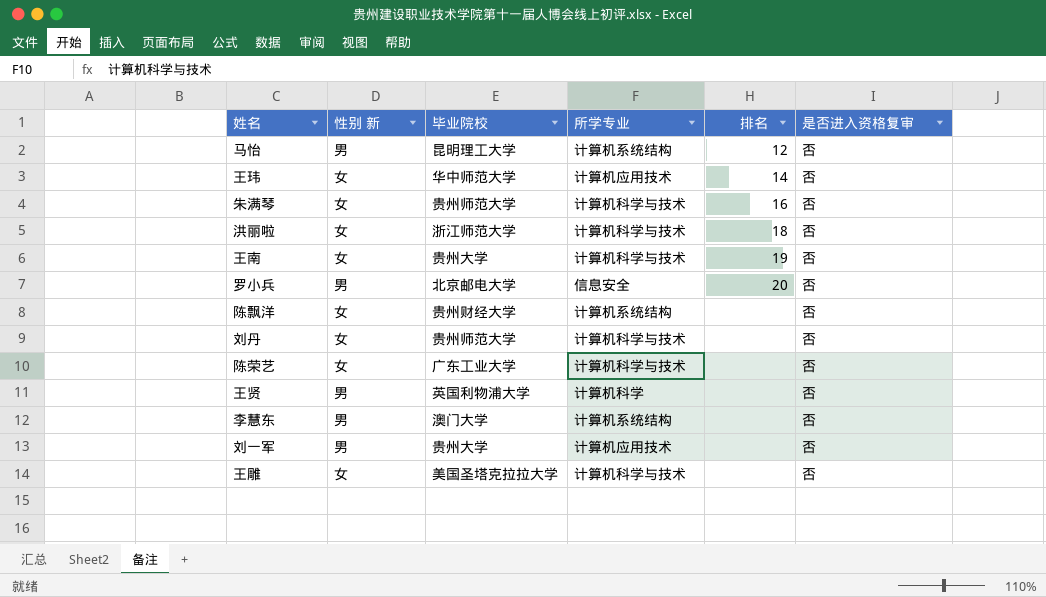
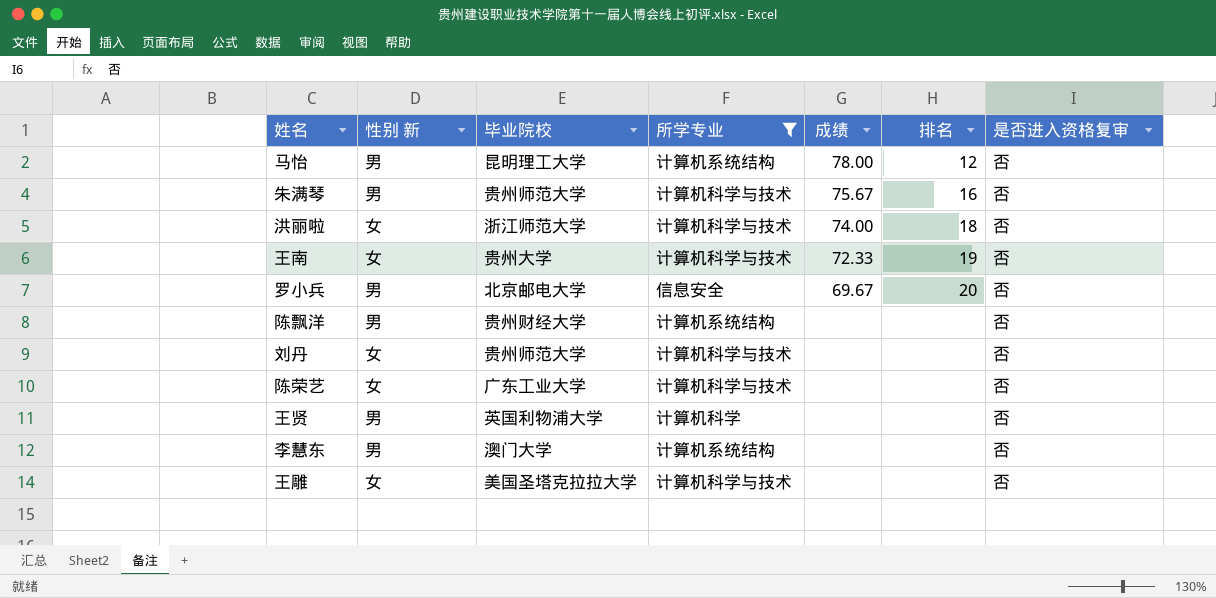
filter: none -> 所学专业 != 计算机应用技术
column 成绩 | position: none -> 5
朱满琴 | 性别 新: 女 -> 男
陈飘洋 | 性别 新: 女 -> 男

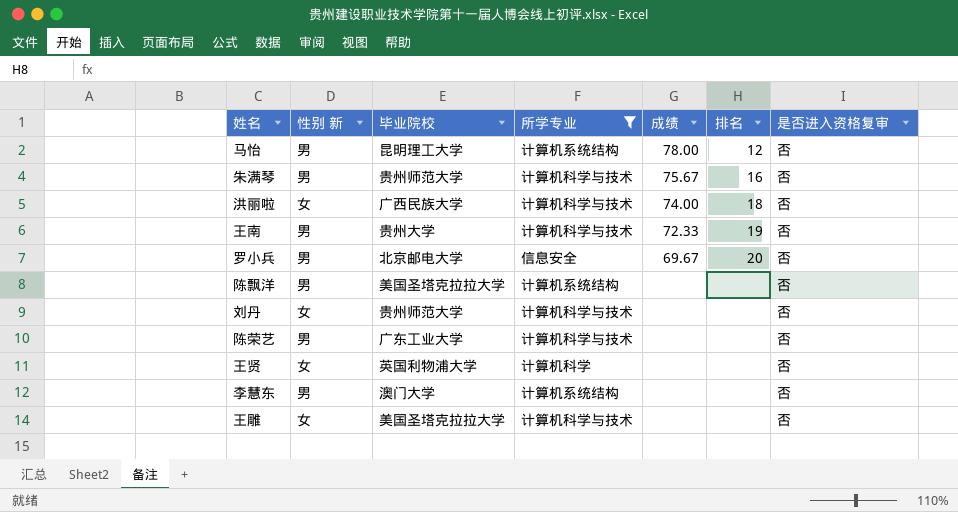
洪丽啦 | 毕业院校: 浙江师范大学 -> 广西民族大学
王南 | 性别 新: 女 -> 男
陈飘洋 | 毕业院校: 贵州财经大学 -> 美国圣塔克拉拉大学
陈荣艺 | 性别 新: 女 -> 男
王贤 | 性别 新: 男 -> 女

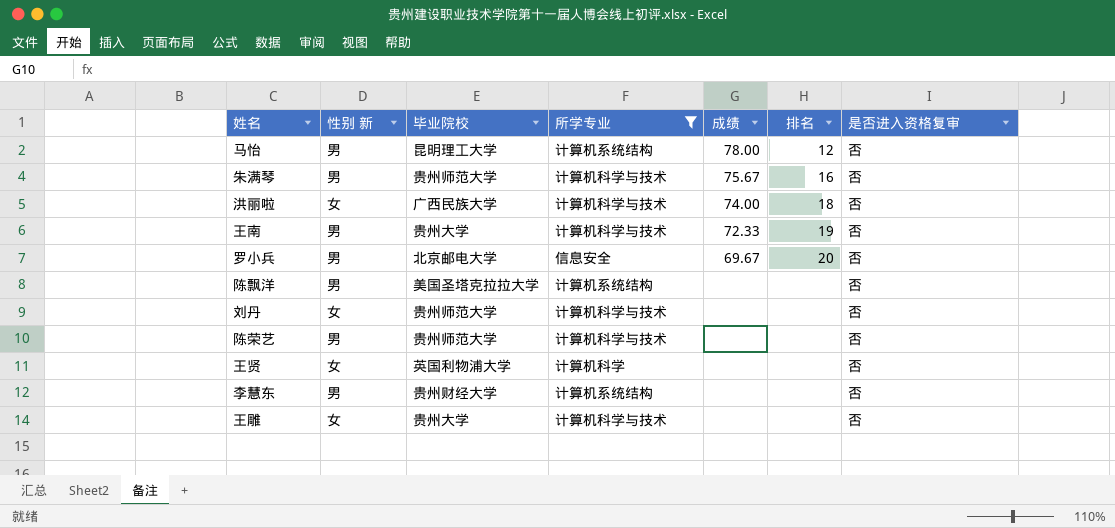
陈荣艺 | 毕业院校: 广东工业大学 -> 贵州师范大学
李慧东 | 毕业院校: 澳门大学 -> 贵州财经大学
王雕 | 毕业院校: 美国圣塔克拉拉大学 -> 贵州大学

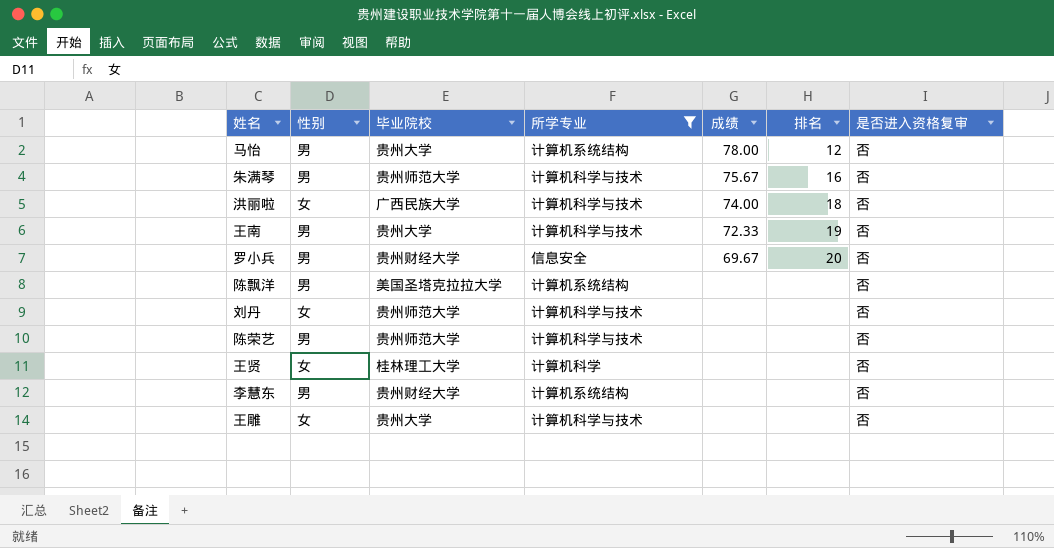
column name: 性别 新 -> 性别
马怡 | 毕业院校: 昆明理工大学 -> 贵州大学
罗小兵 | 毕业院校: 北京邮电大学 -> 贵州财经大学
王贤 | 毕业院校: 英国利物浦大学 -> 桂林理工大学

